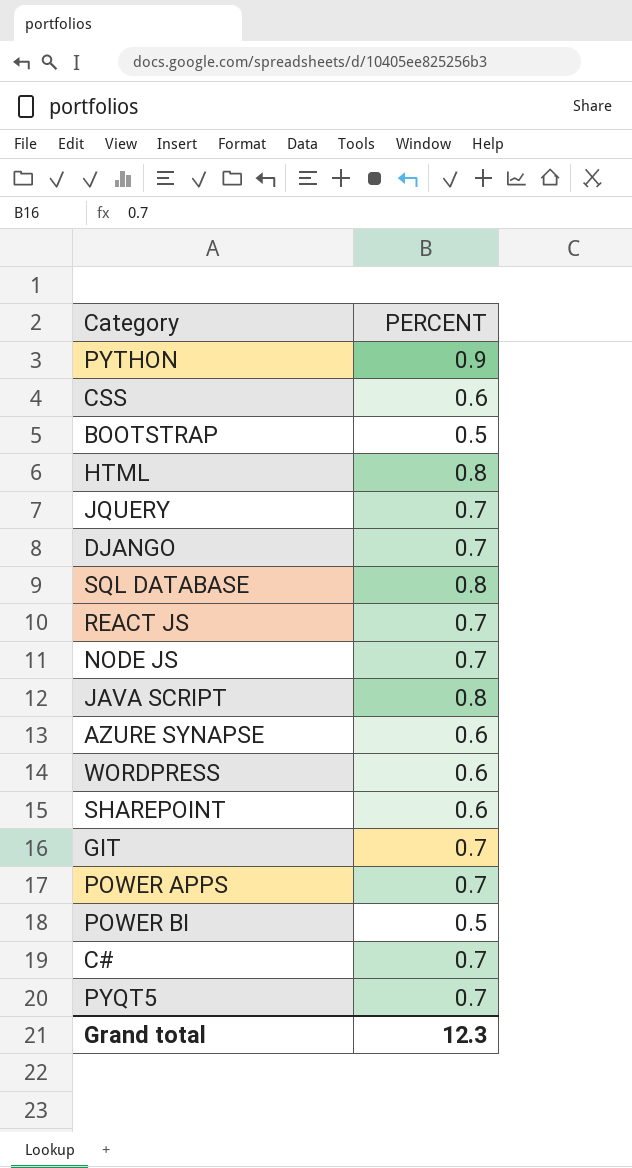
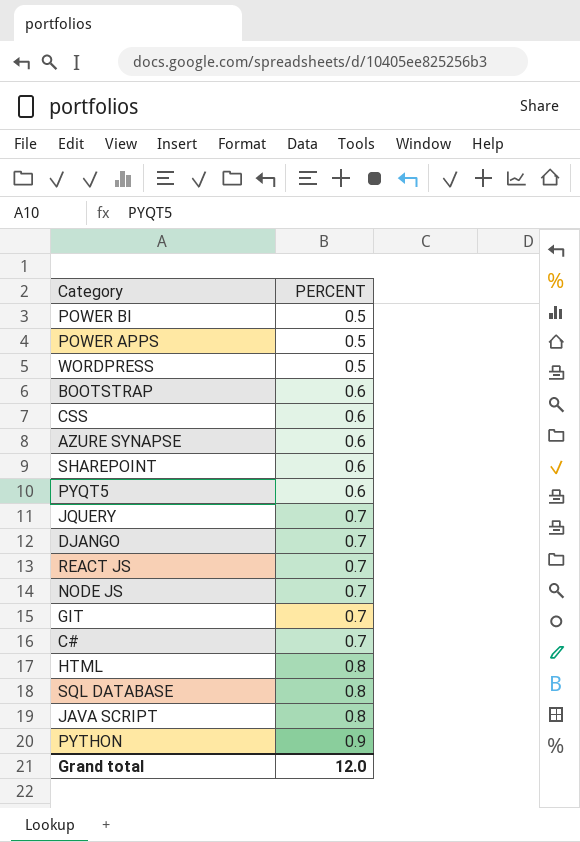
row order: none -> PERCENT ascending
POWER APPS | PERCENT: 0.7 -> 0.5
WORDPRESS | PERCENT: 0.6 -> 0.5
BOOTSTRAP | PERCENT: 0.5 -> 0.6
PYQT5 | PERCENT: 0.7 -> 0.6
Grand total | PERCENT: 12.3 -> 12.0

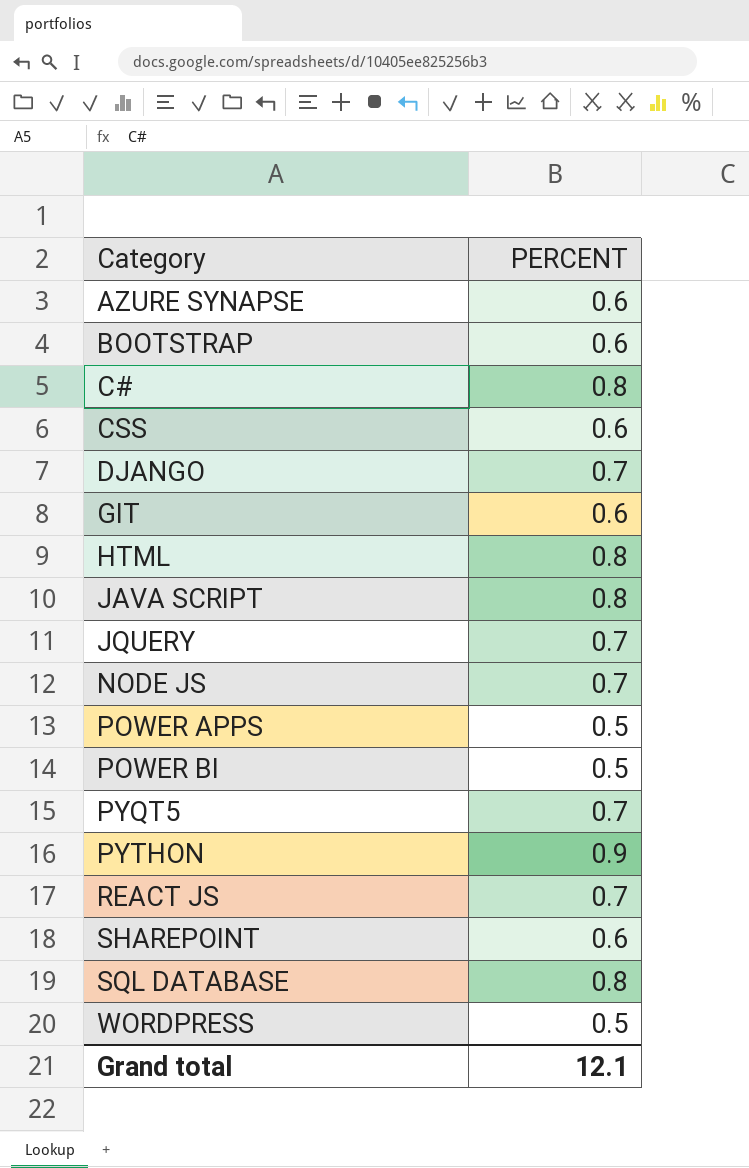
row order: PERCENT ascending -> Category ascending
C# | PERCENT: 0.7 -> 0.8
GIT | PERCENT: 0.7 -> 0.6
PYQT5 | PERCENT: 0.6 -> 0.7
Grand total | PERCENT: 12.0 -> 12.1

